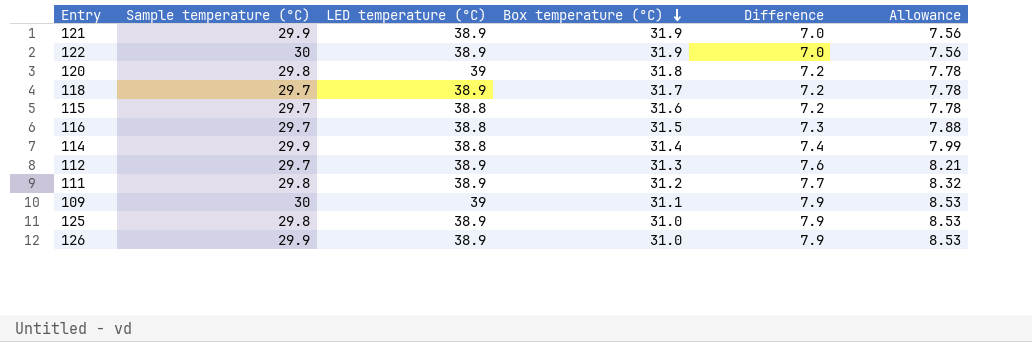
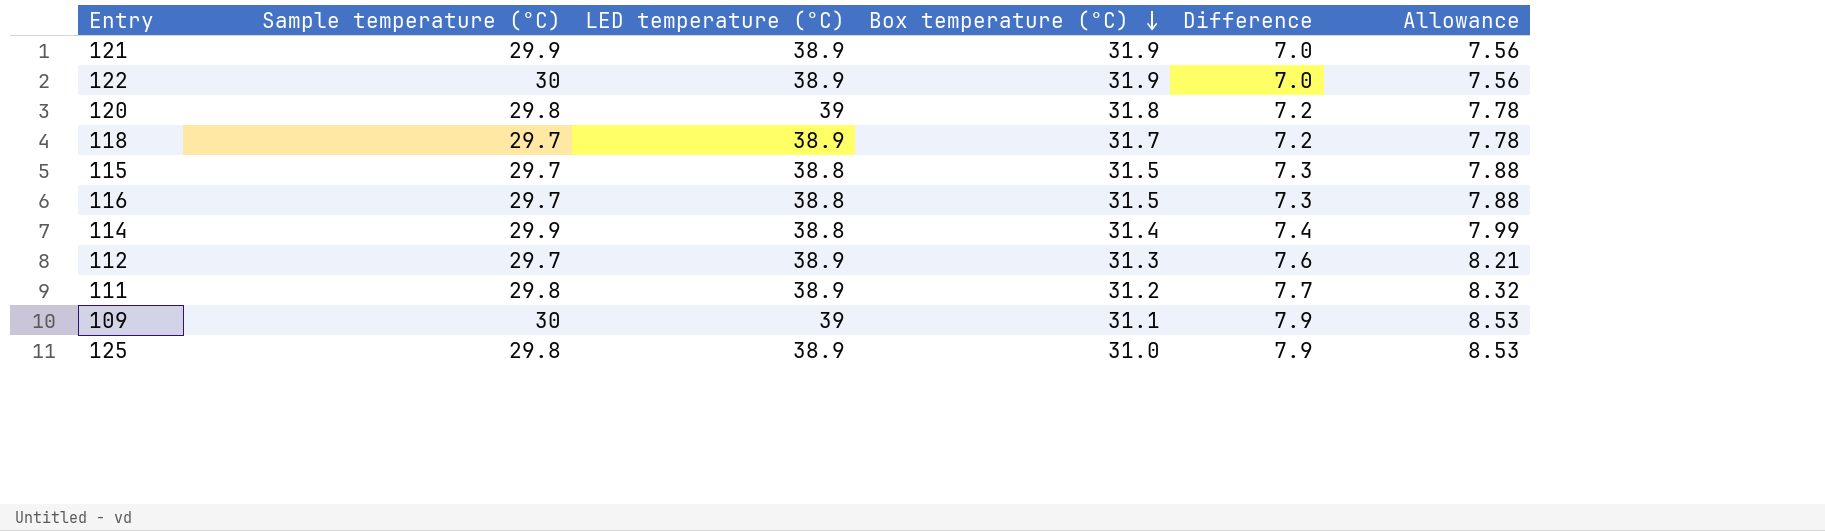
row 126: 29.9 | 38.9 | 31.0 | 7.9 | 8.53 -> none
115 | Box temperature (°C): 31.6 -> 31.5
115 | Difference: 7.2 -> 7.3
115 | Allowance: 7.78 -> 7.88

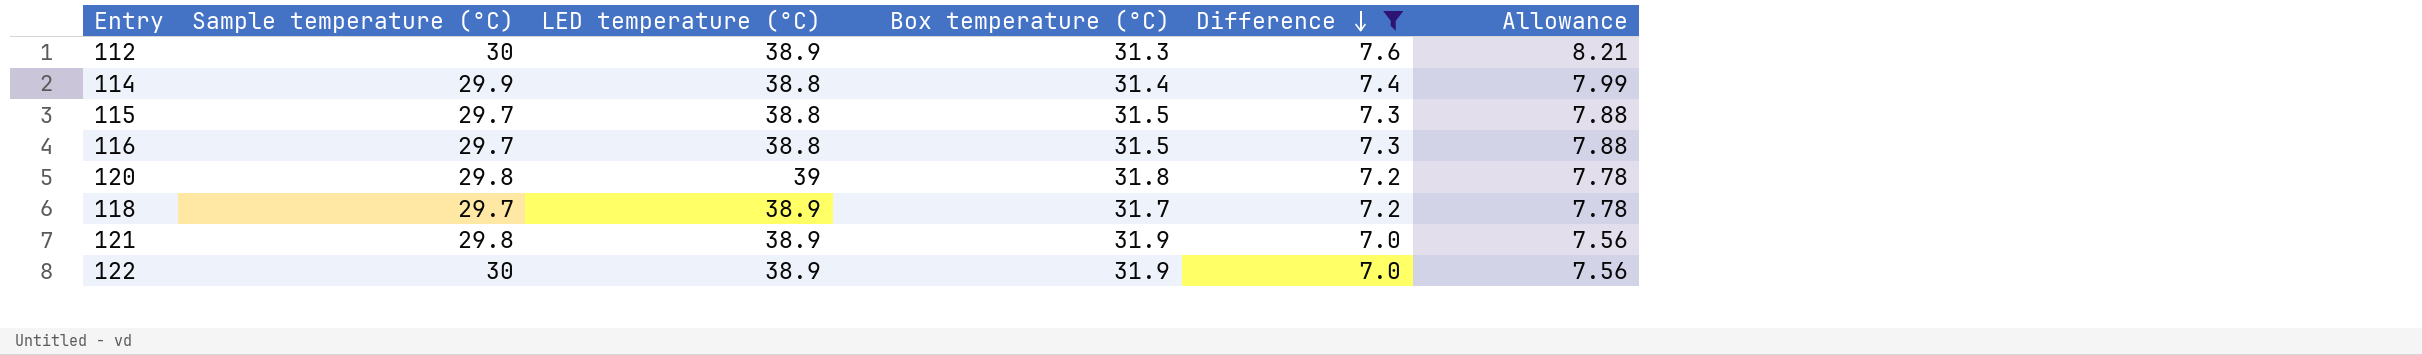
filter: none -> Difference <= 7.6
row order: Box temperature (°C) descending -> Difference descending
112 | Sample temperature (°C): 29.7 -> 30
121 | Sample temperature (°C): 29.9 -> 29.8

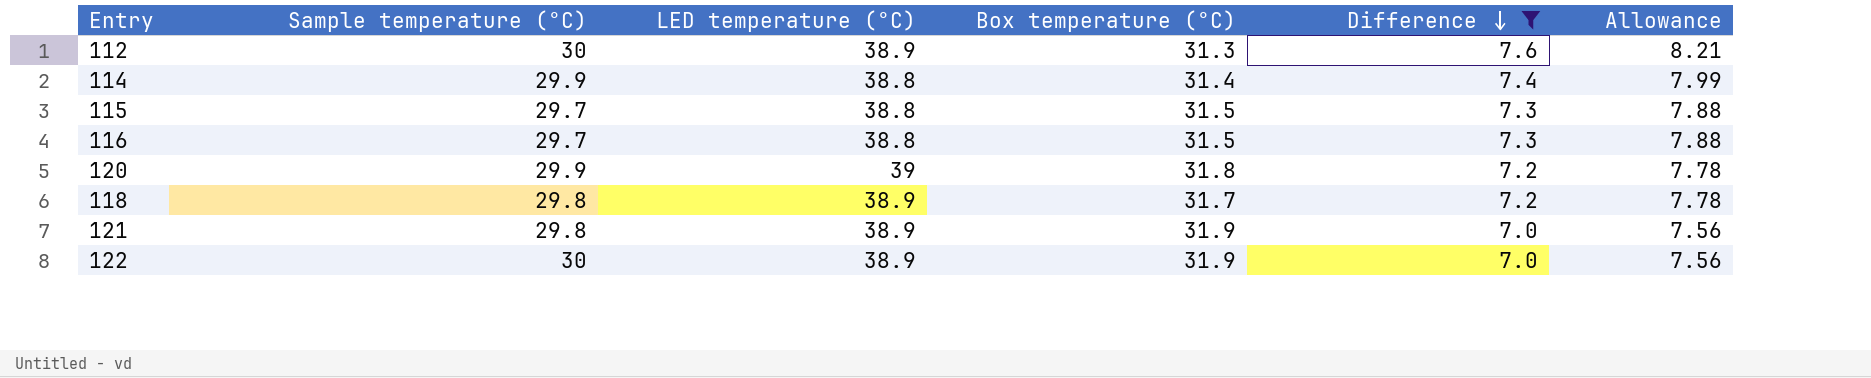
120 | Sample temperature (°C): 29.8 -> 29.9
118 | Sample temperature (°C): 29.7 -> 29.8

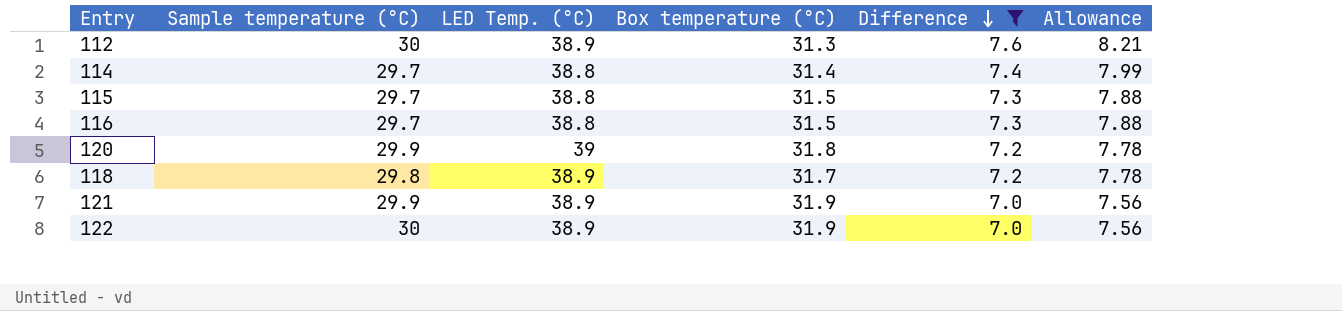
column name: LED temperature (°C) -> LED Temp. (°C)
114 | Sample temperature (°C): 29.9 -> 29.7
121 | Sample temperature (°C): 29.8 -> 29.9

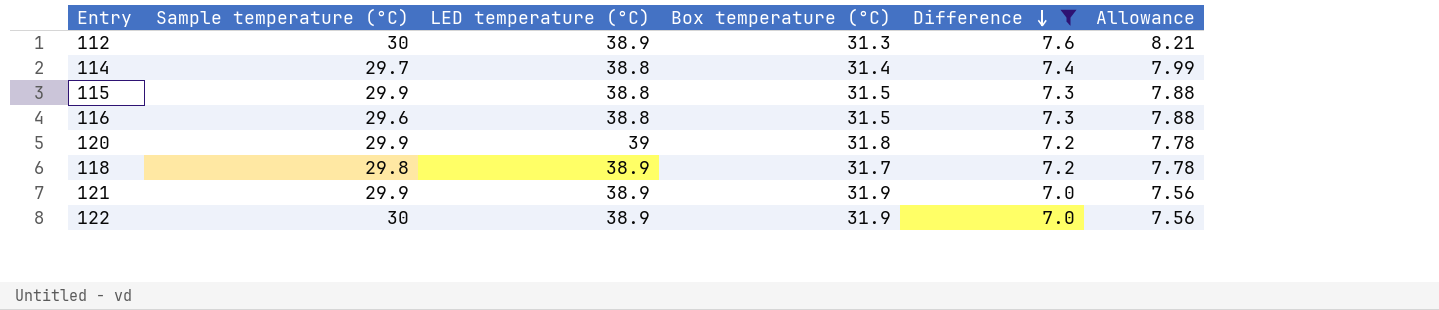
column name: LED Temp. (°C) -> LED temperature (°C)
115 | Sample temperature (°C): 29.7 -> 29.9
116 | Sample temperature (°C): 29.7 -> 29.6

